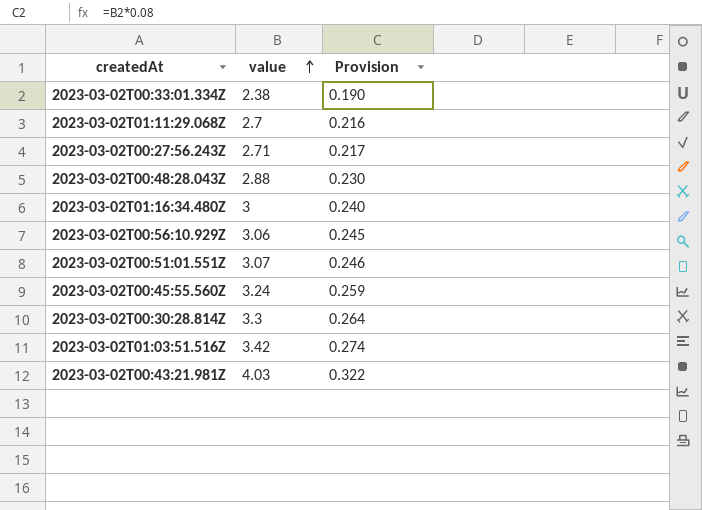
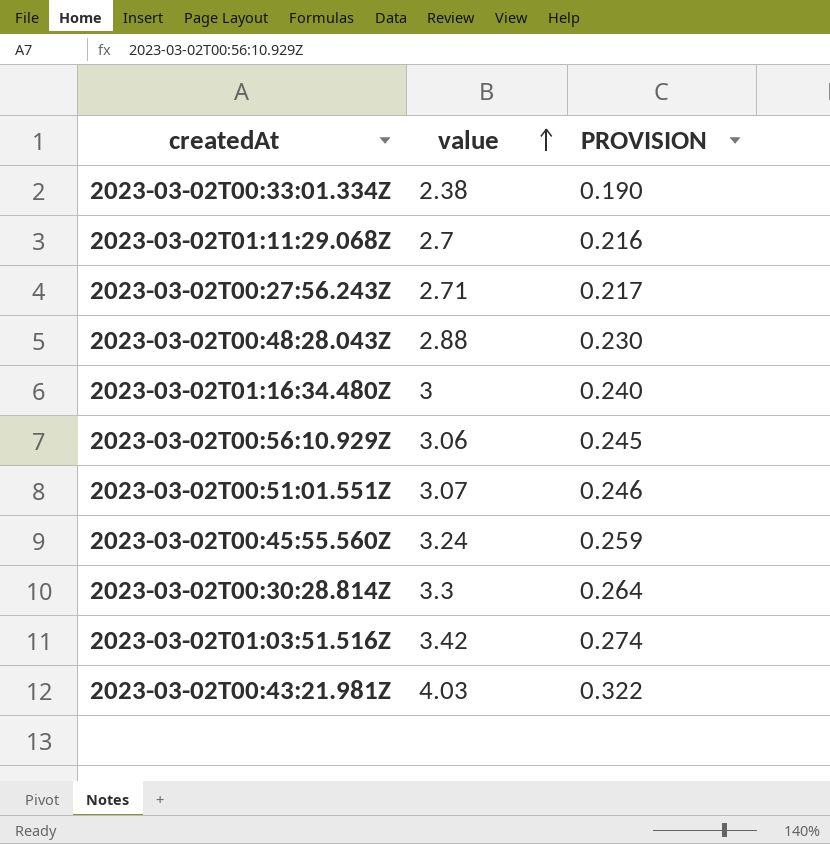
column name: Provision -> PROVISION

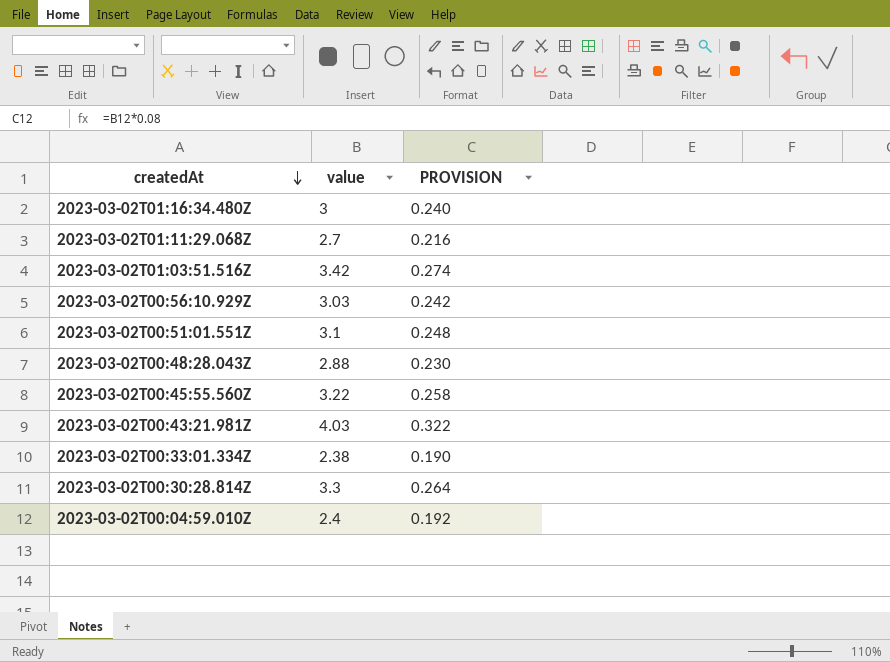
row order: value ascending -> createdAt descending
row 2023-03-02T00:27:56.243Z: 2.71 | 0.217 -> none
2023-03-02T00:56:10.929Z | value: 3.06 -> 3.03
2023-03-02T00:56:10.929Z | PROVISION: 0.245 -> 0.242
2023-03-02T00:51:01.551Z | value: 3.07 -> 3.1
2023-03-02T00:51:01.551Z | PROVISION: 0.246 -> 0.248
2023-03-02T00:45:55.560Z | value: 3.24 -> 3.22
2023-03-02T00:45:55.560Z | PROVISION: 0.259 -> 0.258
row 2023-03-02T00:04:59.010Z: none -> 2.4 | 0.192

